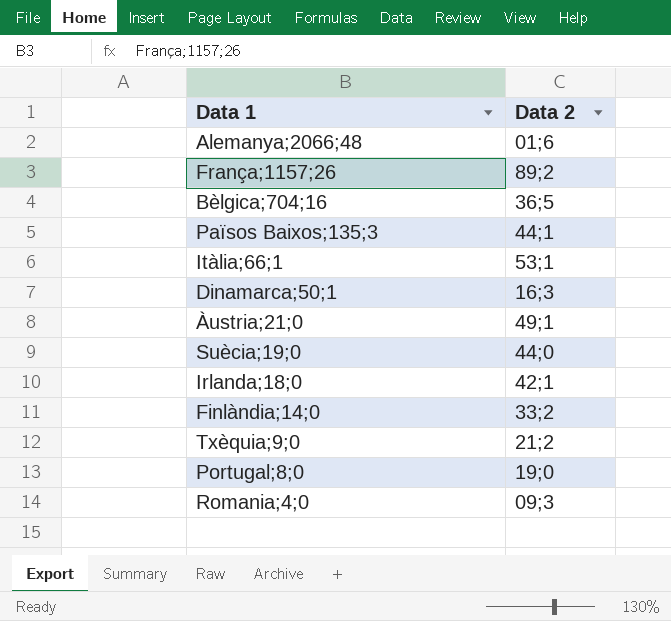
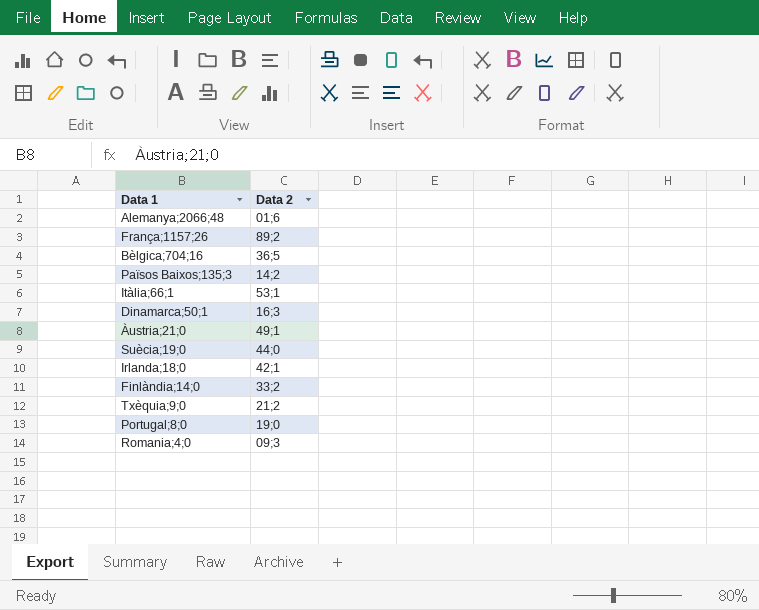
Països Baixos;135;3 | Data 2: 44;1 -> 14;2

